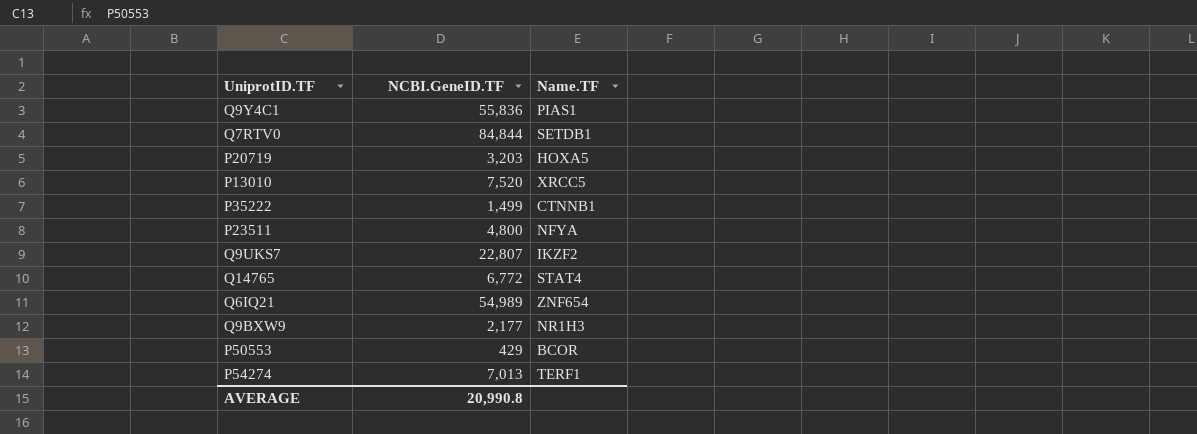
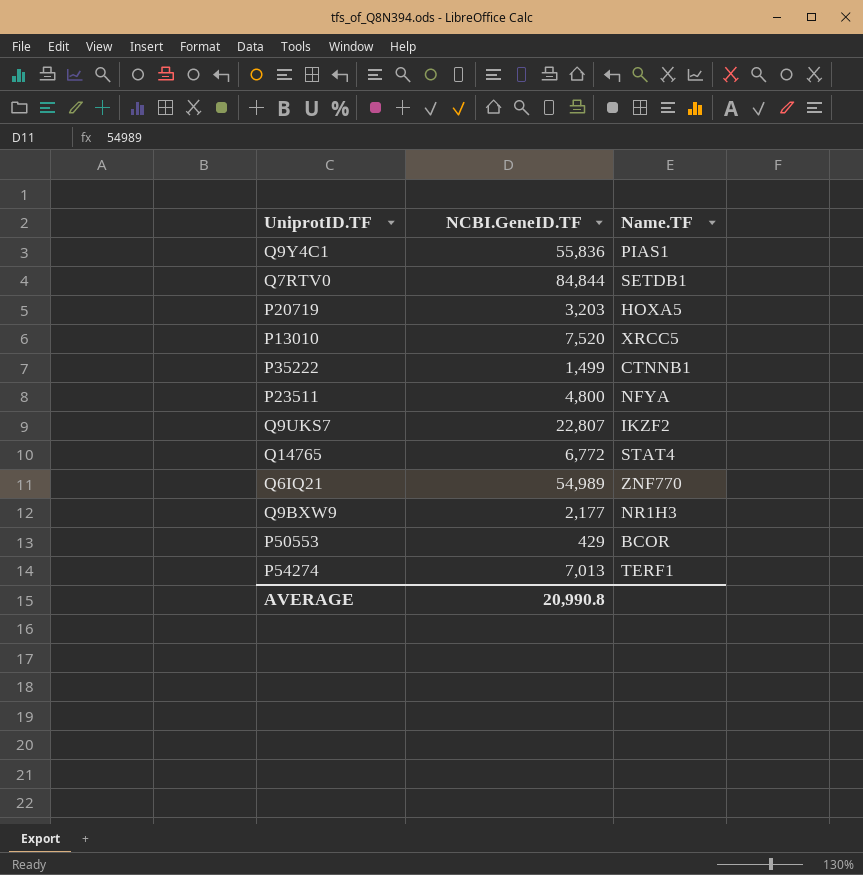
Q6IQ21 | Name.TF: ZNF654 -> ZNF770

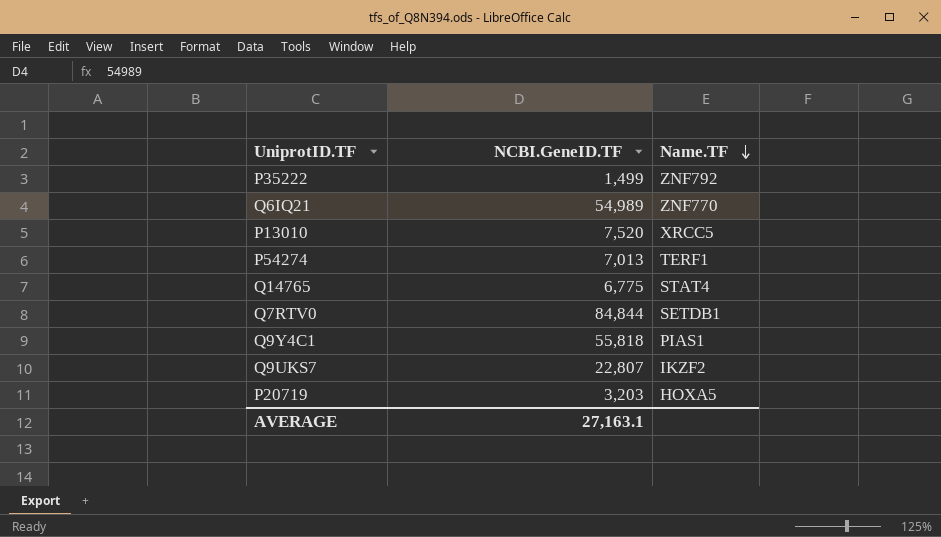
row order: none -> Name.TF descending
row P23511: 4,800 | NFYA -> none
row Q9BXW9: 2,177 | NR1H3 -> none
row P50553: 429 | BCOR -> none
P35222 | Name.TF: CTNNB1 -> ZNF792
Q14765 | NCBI.GeneID.TF: 6,772 -> 6,775
Q9Y4C1 | NCBI.GeneID.TF: 55,836 -> 55,818
AVERAGE | NCBI.GeneID.TF: 20,990.8 -> 27,163.1

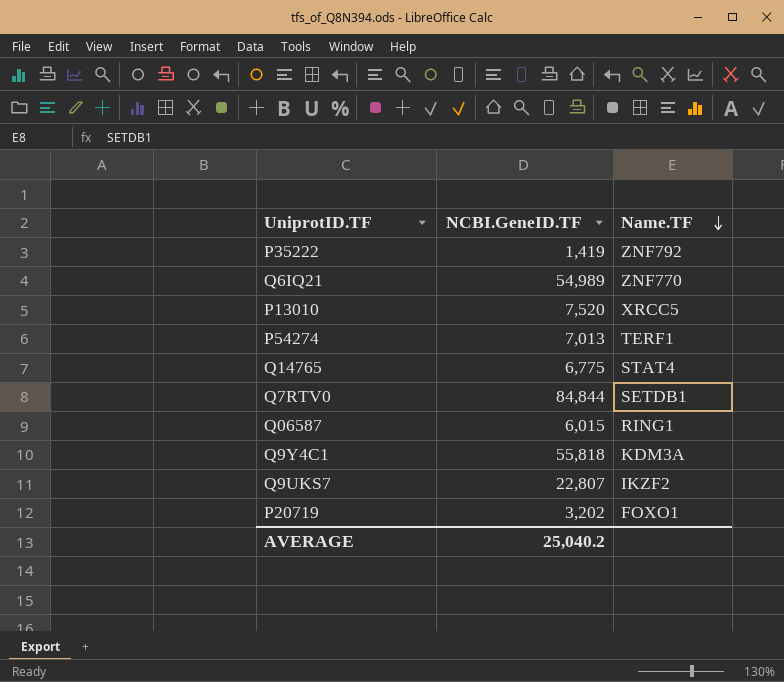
P35222 | NCBI.GeneID.TF: 1,499 -> 1,419
row Q06587: none -> 6,015 | RING1
Q9Y4C1 | Name.TF: PIAS1 -> KDM3A
P20719 | NCBI.GeneID.TF: 3,203 -> 3,202
P20719 | Name.TF: HOXA5 -> FOXO1
AVERAGE | NCBI.GeneID.TF: 27,163.1 -> 25,040.2

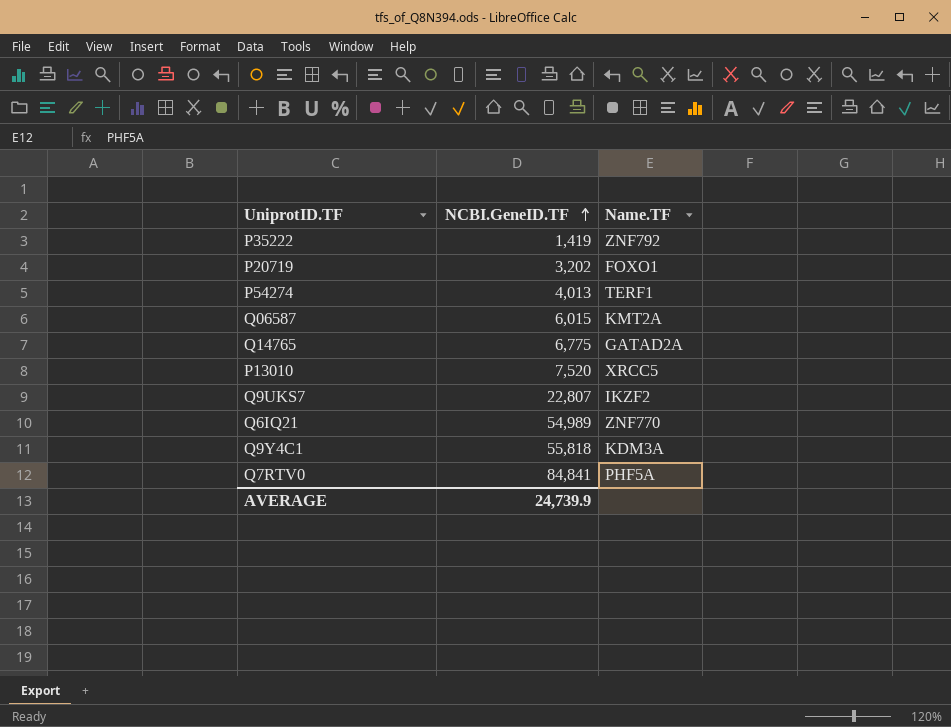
row order: Name.TF descending -> NCBI.GeneID.TF ascending
P54274 | NCBI.GeneID.TF: 7,013 -> 4,013
Q06587 | Name.TF: RING1 -> KMT2A
Q14765 | Name.TF: STAT4 -> GATAD2A
Q7RTV0 | NCBI.GeneID.TF: 84,844 -> 84,841
Q7RTV0 | Name.TF: SETDB1 -> PHF5A
AVERAGE | NCBI.GeneID.TF: 25,040.2 -> 24,739.9

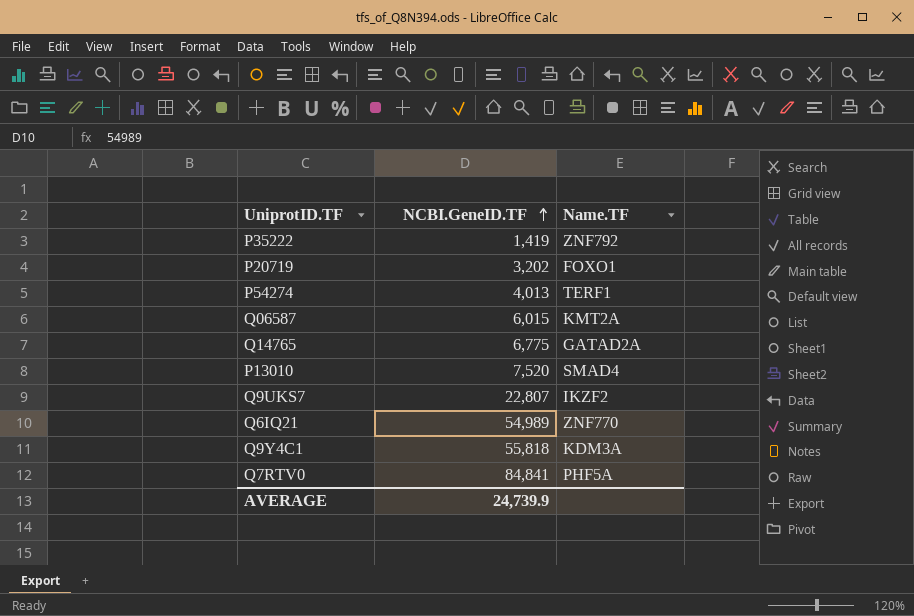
P13010 | Name.TF: XRCC5 -> SMAD4

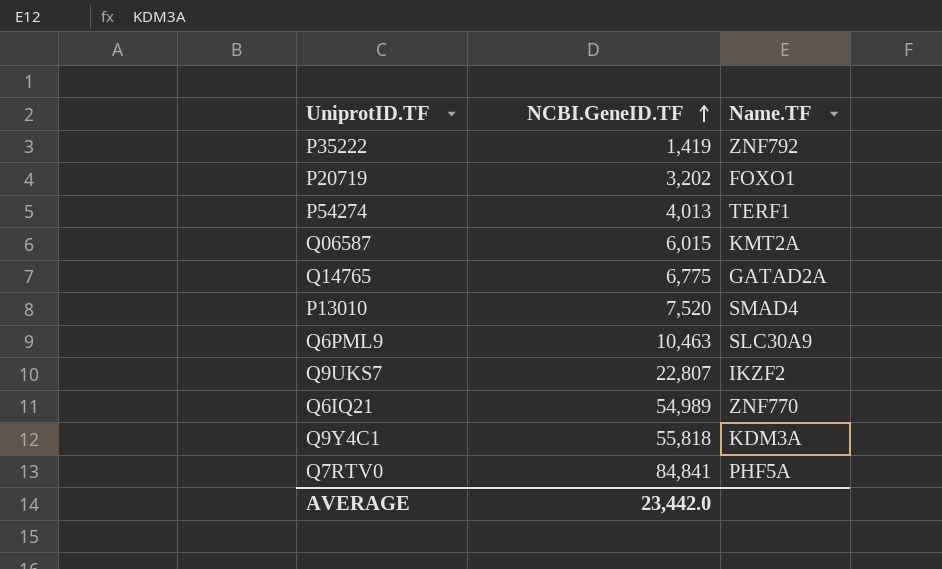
row Q6PML9: none -> 10,463 | SLC30A9
AVERAGE | NCBI.GeneID.TF: 24,739.9 -> 23,442.0

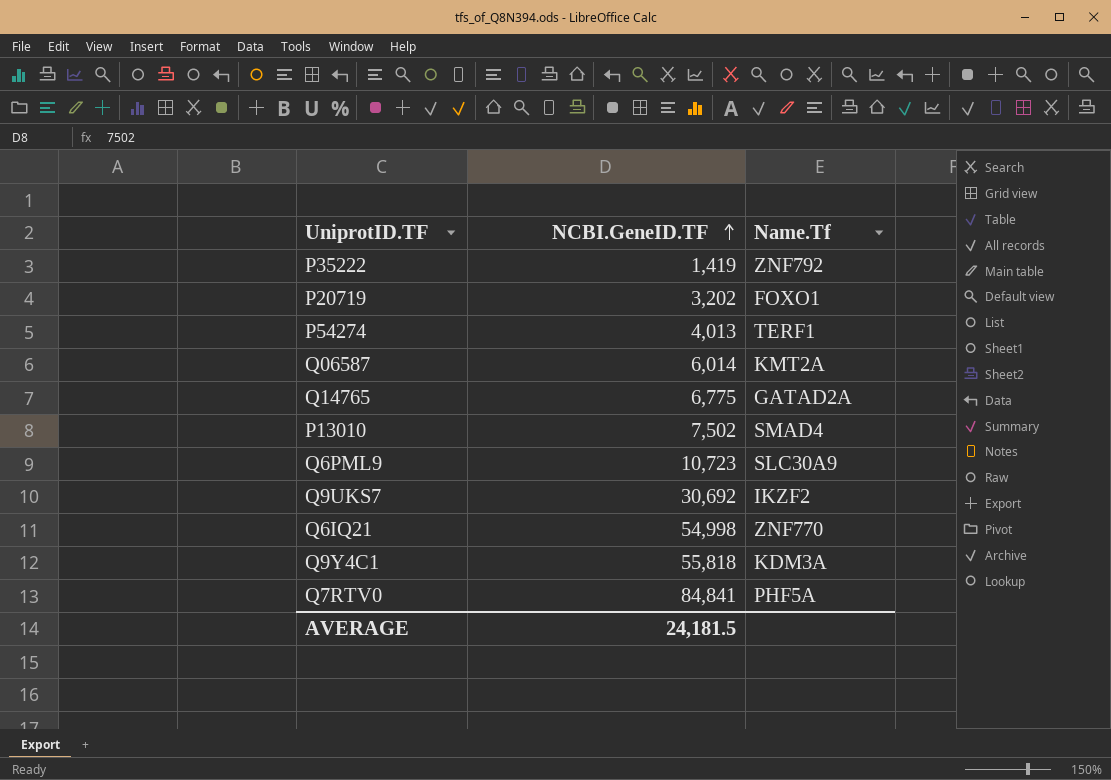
column name: Name.TF -> Name.Tf
Q06587 | NCBI.GeneID.TF: 6,015 -> 6,014
P13010 | NCBI.GeneID.TF: 7,520 -> 7,502
Q6PML9 | NCBI.GeneID.TF: 10,463 -> 10,723
Q9UKS7 | NCBI.GeneID.TF: 22,807 -> 30,692
Q6IQ21 | NCBI.GeneID.TF: 54,989 -> 54,998
AVERAGE | NCBI.GeneID.TF: 23,442.0 -> 24,181.5

